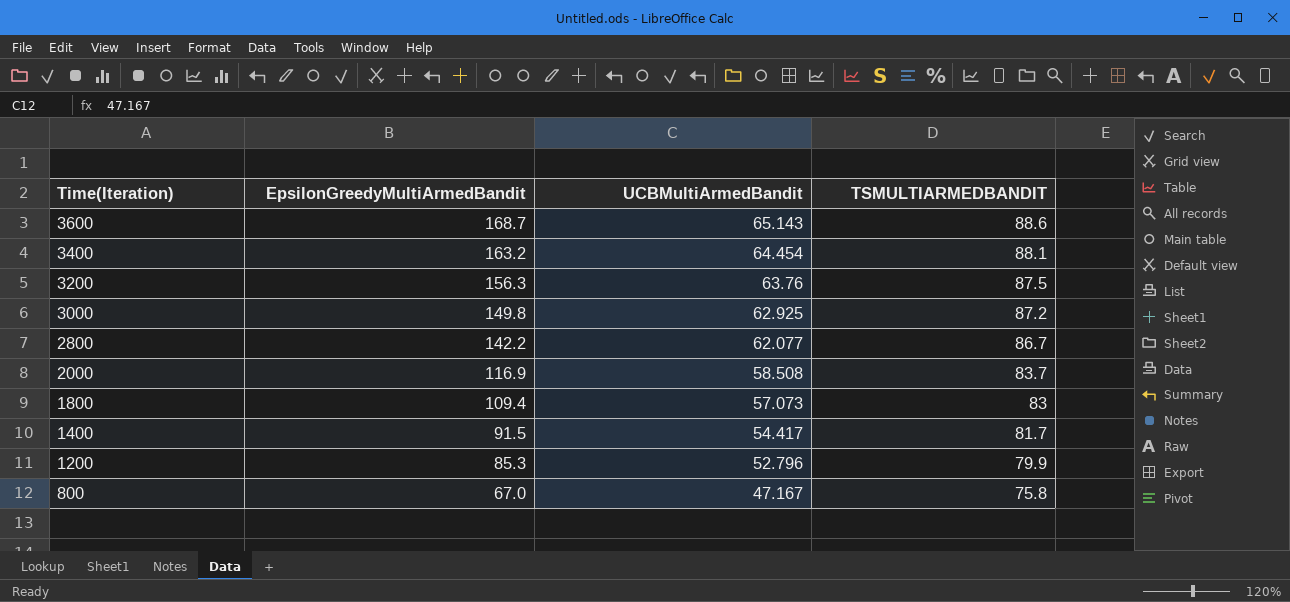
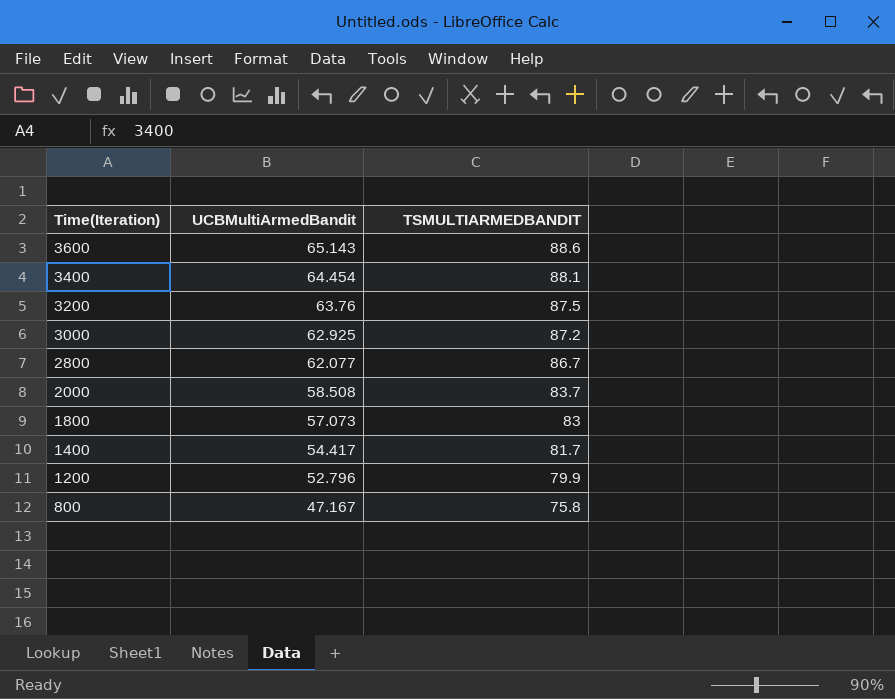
column EpsilonGreedyMultiArmedBandit | position: 2 -> none

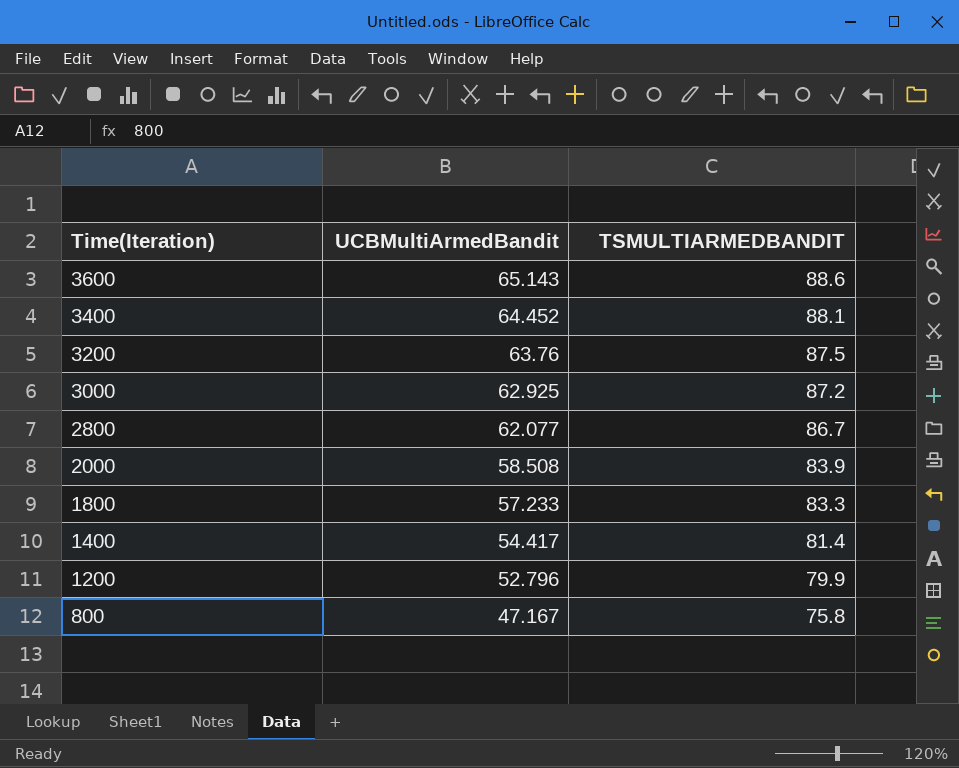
3400 | UCBMultiArmedBandit: 64.454 -> 64.452
2000 | TSMULTIARMEDBANDIT: 83.7 -> 83.9
1800 | UCBMultiArmedBandit: 57.073 -> 57.233
1800 | TSMULTIARMEDBANDIT: 83 -> 83.3
1400 | TSMULTIARMEDBANDIT: 81.7 -> 81.4

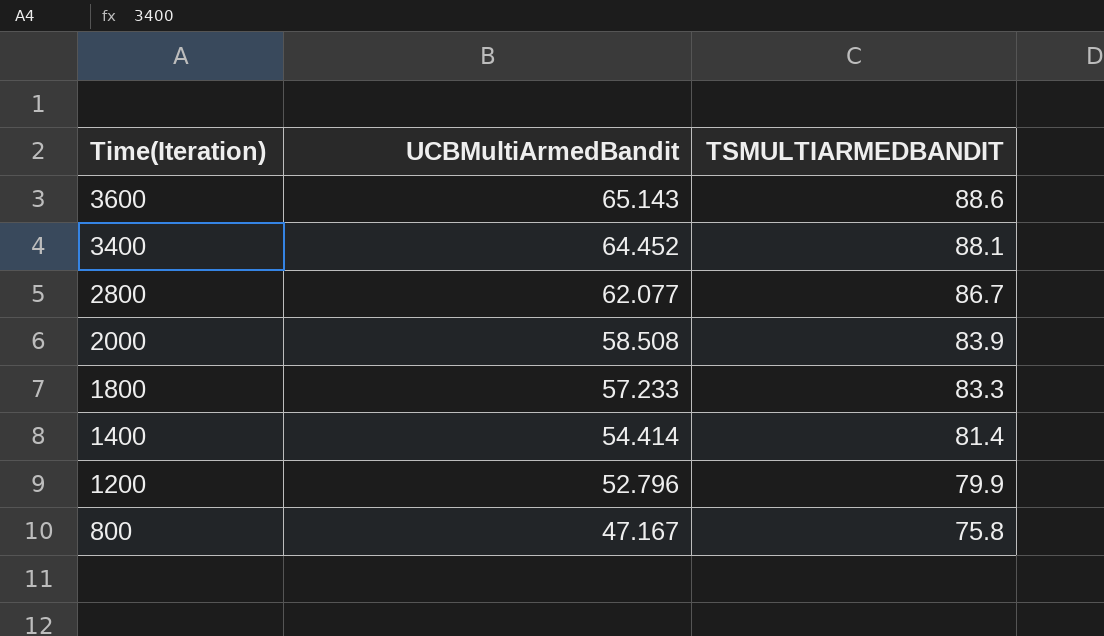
row 3200: 63.76 | 87.5 -> none
row 3000: 62.925 | 87.2 -> none
1400 | UCBMultiArmedBandit: 54.417 -> 54.414

